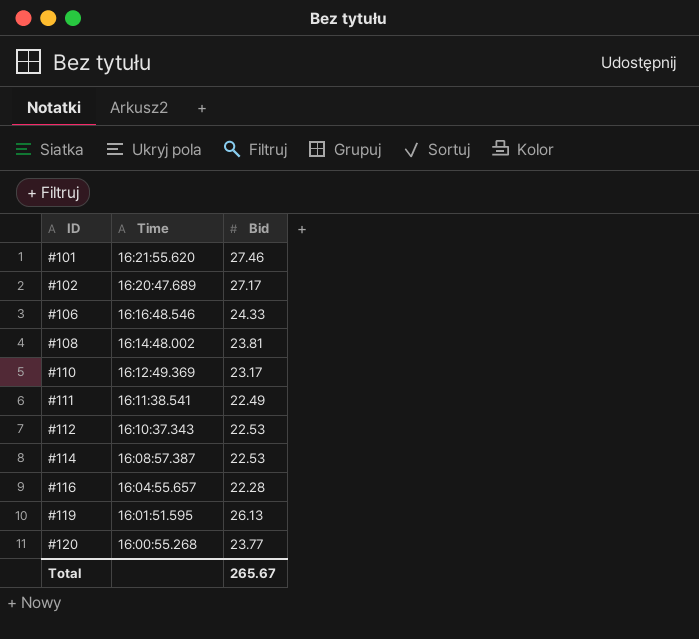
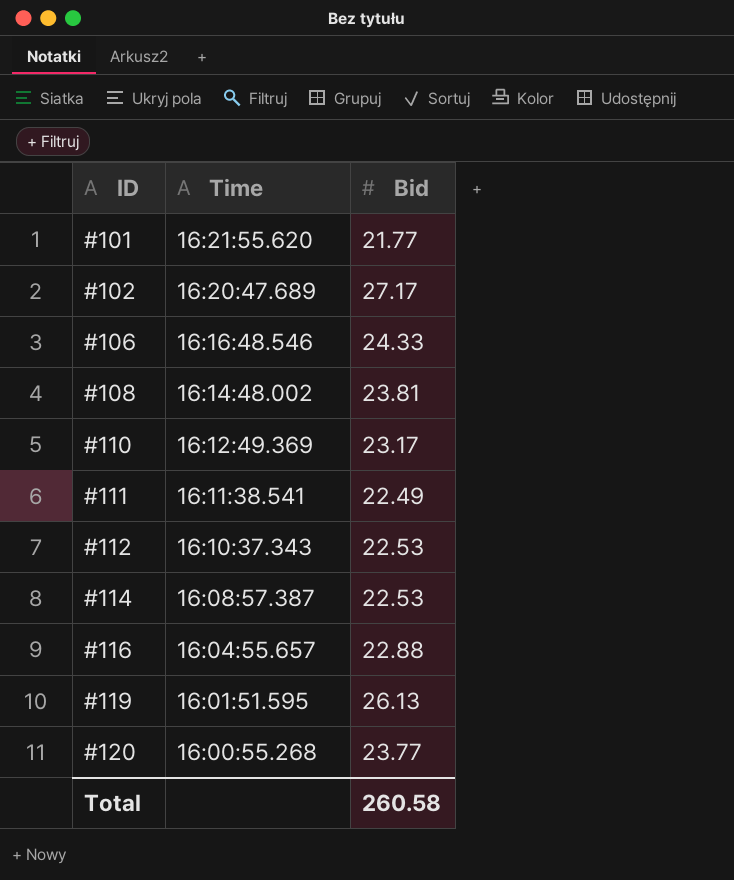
#101 | Bid: 27.46 -> 21.77
#116 | Bid: 22.28 -> 22.88
Total | Bid: 265.67 -> 260.58

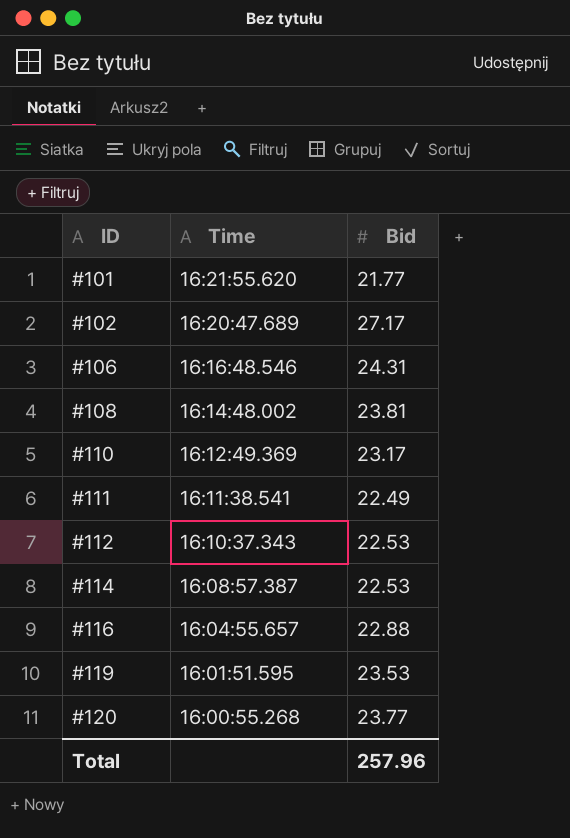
#106 | Bid: 24.33 -> 24.31
#119 | Bid: 26.13 -> 23.53
Total | Bid: 260.58 -> 257.96

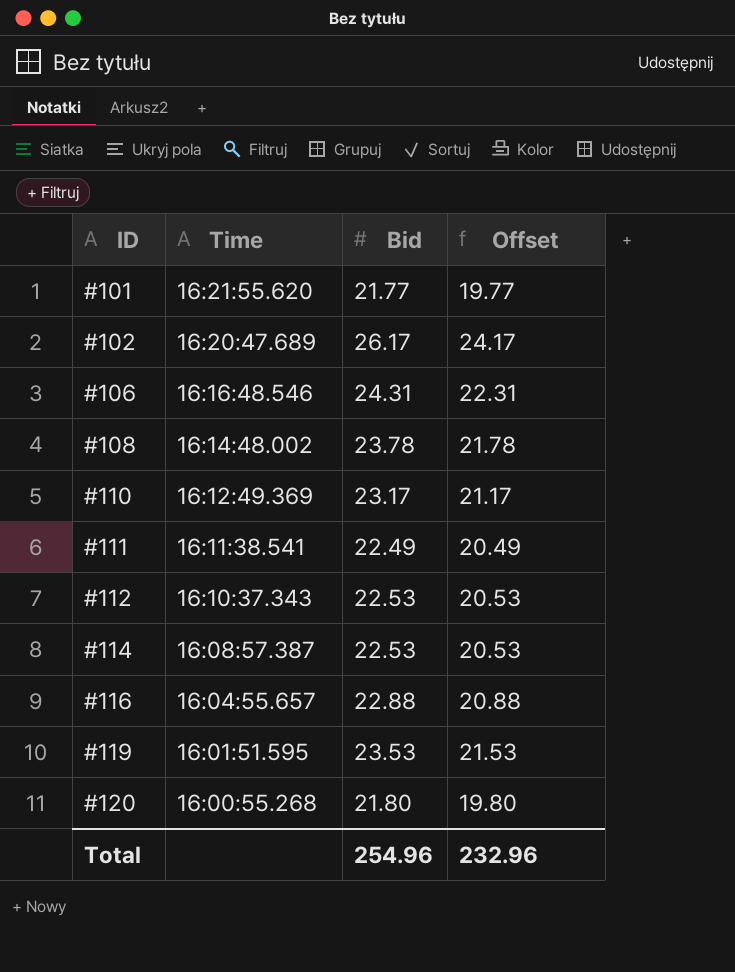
column Offset | formula: none -> [Bid] - 2
#102 | Bid: 27.17 -> 26.17
#108 | Bid: 23.81 -> 23.78
#120 | Bid: 23.77 -> 21.80
Total | Bid: 257.96 -> 254.96

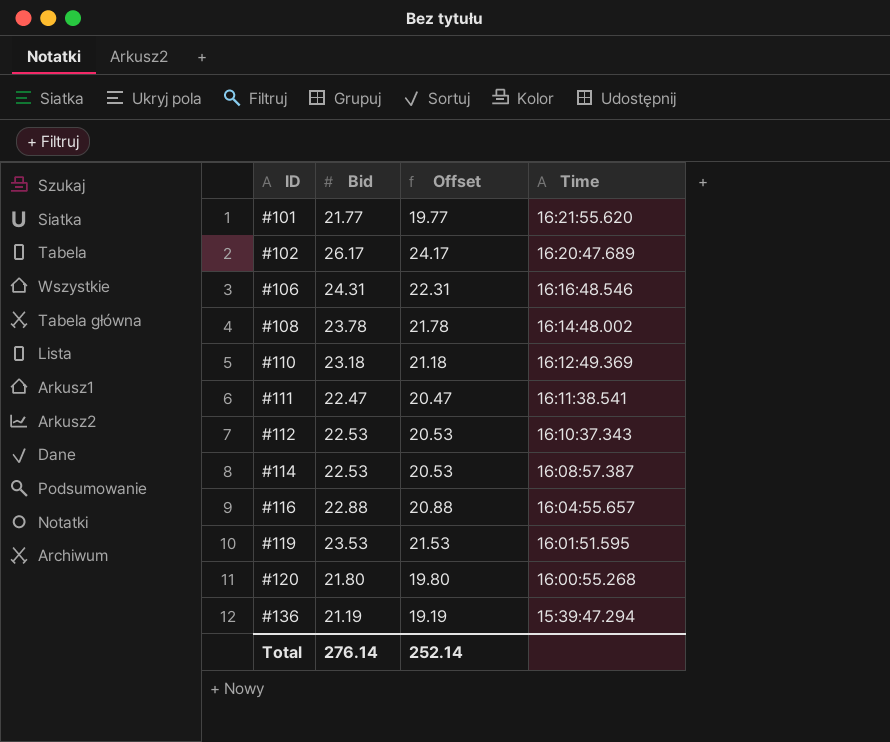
column Time | position: 2 -> 4
#110 | Bid: 23.17 -> 23.18
#110 | Offset: 21.17 -> 21.18
#111 | Bid: 22.49 -> 22.47
#111 | Offset: 20.49 -> 20.47
row #136: none -> 21.19 | 19.19 | 15:39:47.294
Total | Bid: 254.96 -> 276.14
Total | Offset: 232.96 -> 252.14

